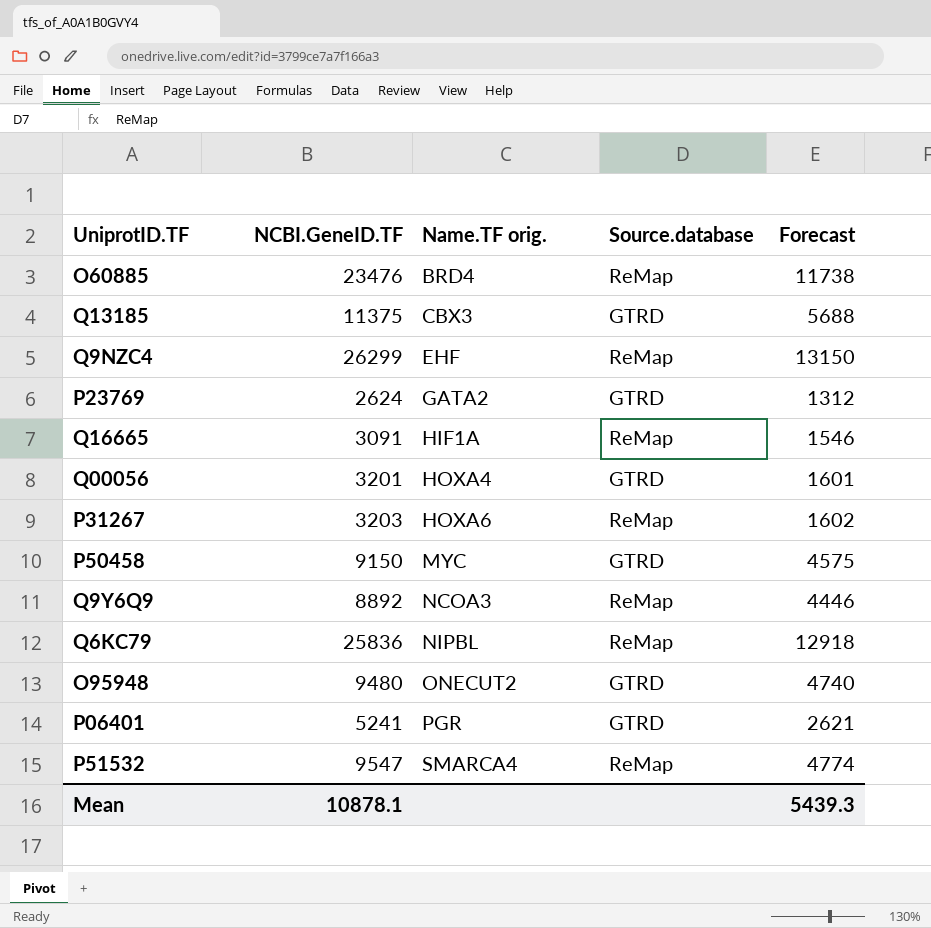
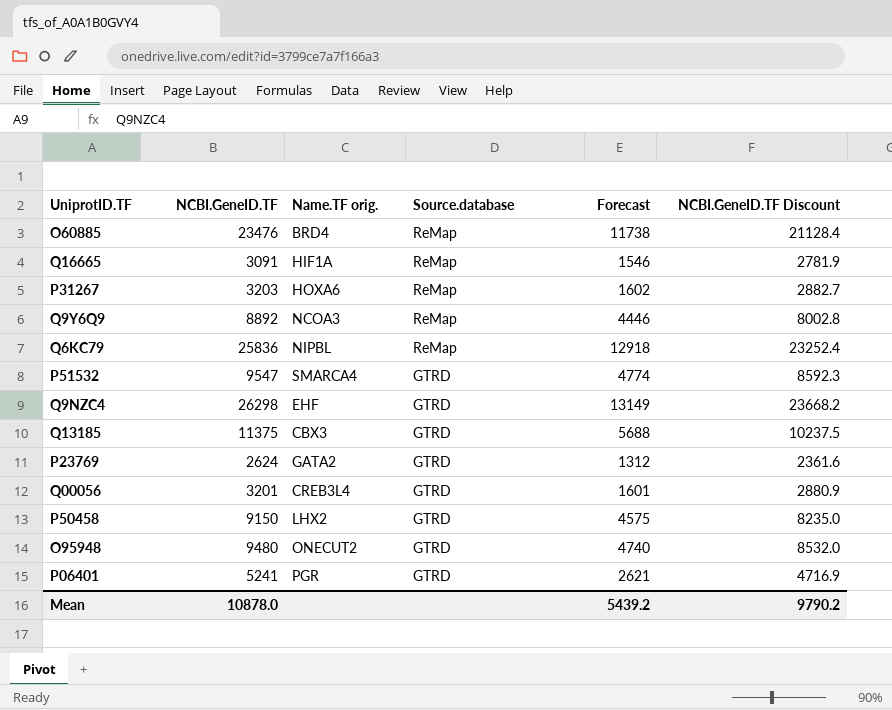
row order: Name.TF orig. ascending -> Source.database descending
column NCBI.GeneID.TF Discount | formula: none -> [NCBI.GeneID.TF] * 0.9
P51532 | Source.database: ReMap -> GTRD
Q9NZC4 | NCBI.GeneID.TF: 26299 -> 26298
Q9NZC4 | Source.database: ReMap -> GTRD
Q9NZC4 | Forecast: 13150 -> 13149
Q00056 | Name.TF orig.: HOXA4 -> CREB3L4
P50458 | Name.TF orig.: MYC -> LHX2
Mean | NCBI.GeneID.TF: 10878.1 -> 10878.0
Mean | Forecast: 5439.3 -> 5439.2

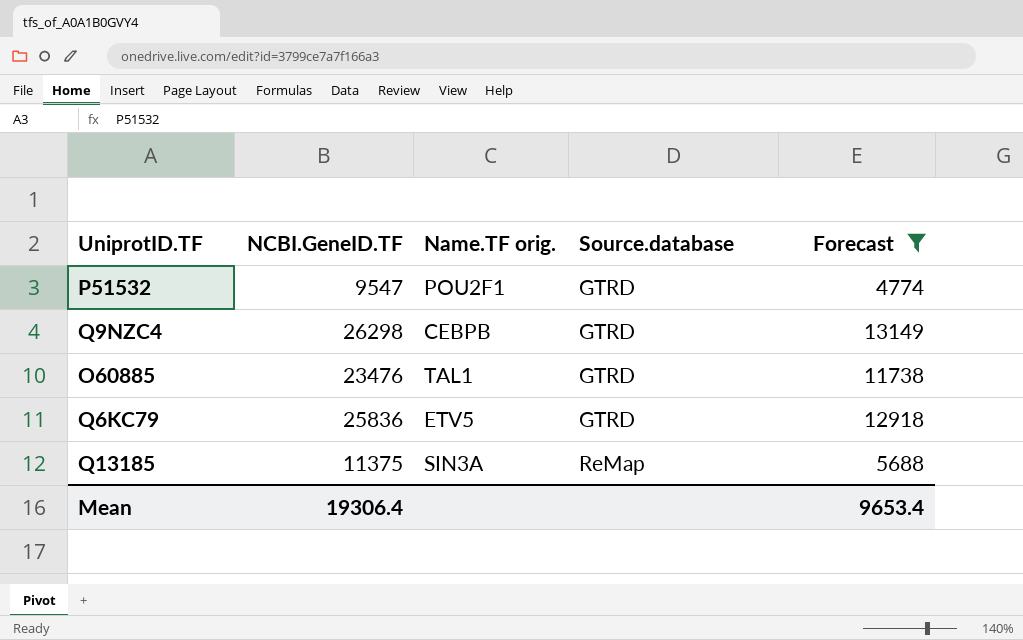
filter: none -> Forecast >= 4774
row order: Source.database descending -> Source.database ascending
column NCBI.GeneID.TF Discount | formula: [NCBI.GeneID.TF] * 0.9 -> none
P51532 | Name.TF orig.: SMARCA4 -> POU2F1
Q9NZC4 | Name.TF orig.: EHF -> CEBPB
O60885 | Name.TF orig.: BRD4 -> TAL1
O60885 | Source.database: ReMap -> GTRD
Q6KC79 | Name.TF orig.: NIPBL -> ETV5
Q6KC79 | Source.database: ReMap -> GTRD
Q13185 | Name.TF orig.: CBX3 -> SIN3A
Q13185 | Source.database: GTRD -> ReMap
Mean | NCBI.GeneID.TF: 10878.0 -> 19306.4
Mean | Forecast: 5439.2 -> 9653.4

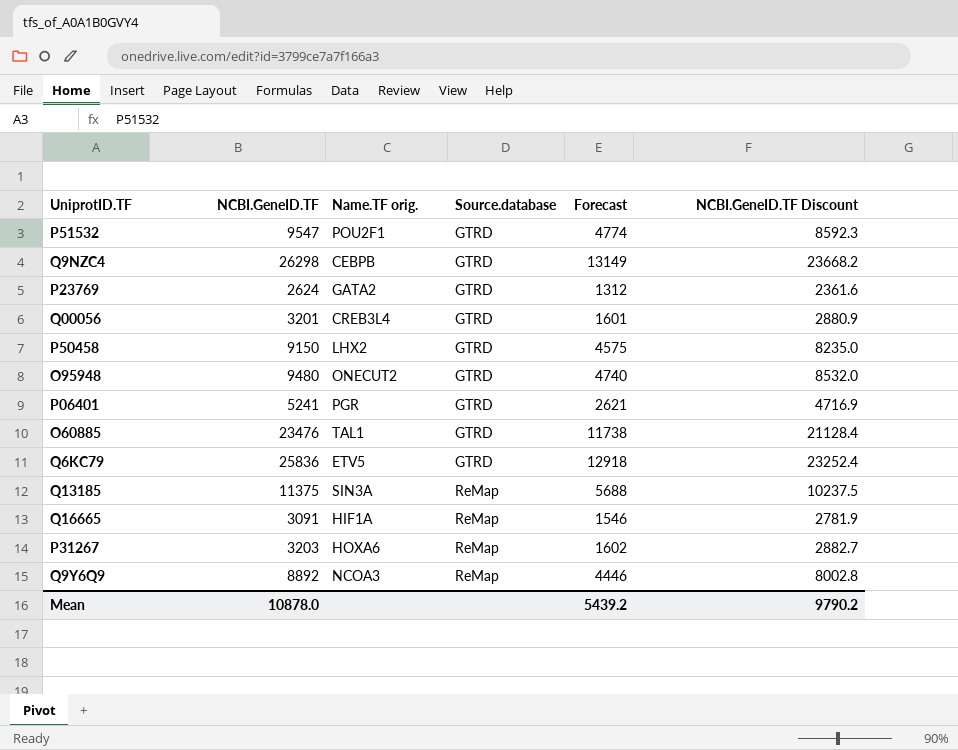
filter: Forecast >= 4774 -> none
column NCBI.GeneID.TF Discount | formula: none -> [NCBI.GeneID.TF] * 0.9
Mean | NCBI.GeneID.TF: 19306.4 -> 10878.0
Mean | Forecast: 9653.4 -> 5439.2

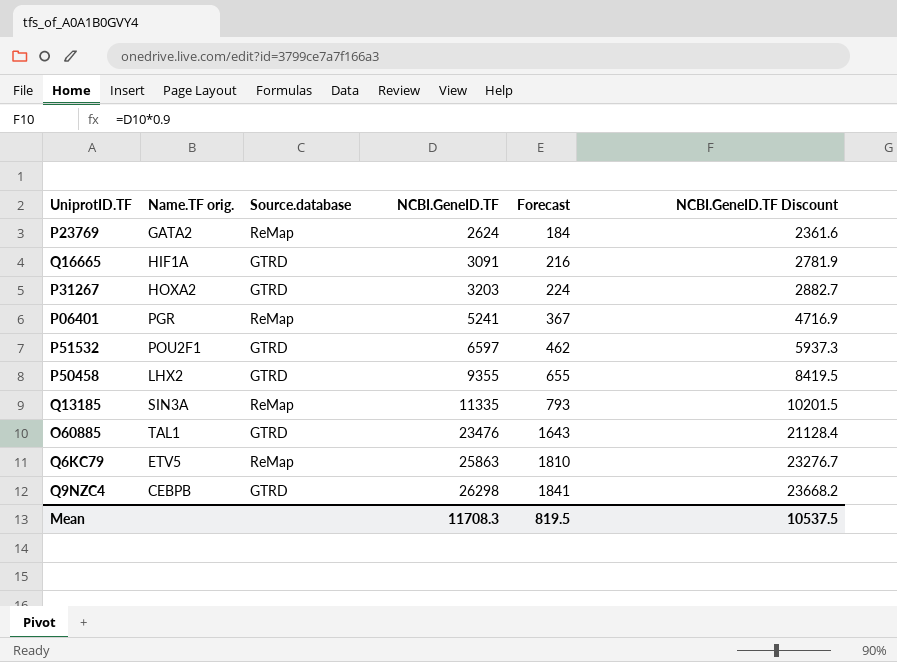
row order: Source.database ascending -> NCBI.GeneID.TF ascending
column NCBI.GeneID.TF | position: 2 -> 4
column Forecast | formula: [NCBI.GeneID.TF] * 0.5 -> [NCBI.GeneID.TF] * 0.07
row Q00056: 3201 | CREB3L4 | GTRD | 1601 | 2880.9 -> none
row O95948: 9480 | ONECUT2 | GTRD | 4740 | 8532.0 -> none
row Q9Y6Q9: 8892 | NCOA3 | ReMap | 4446 | 8002.8 -> none
P23769 | Source.database: GTRD -> ReMap
Q16665 | Source.database: ReMap -> GTRD
P31267 | Name.TF orig.: HOXA6 -> HOXA2
P31267 | Source.database: ReMap -> GTRD
P06401 | Source.database: GTRD -> ReMap
P51532 | NCBI.GeneID.TF: 9547 -> 6597
P51532 | NCBI.GeneID.TF Discount: 8592.3 -> 5937.3
P50458 | NCBI.GeneID.TF: 9150 -> 9355
P50458 | NCBI.GeneID.TF Discount: 8235.0 -> 8419.5
Q13185 | NCBI.GeneID.TF: 11375 -> 11335
Q13185 | NCBI.GeneID.TF Discount: 10237.5 -> 10201.5
Q6KC79 | Source.database: GTRD -> ReMap
Q6KC79 | NCBI.GeneID.TF: 25836 -> 25863
Q6KC79 | NCBI.GeneID.TF Discount: 23252.4 -> 23276.7
Mean | NCBI.GeneID.TF: 10878.0 -> 11708.3
Mean | Forecast: 5439.2 -> 819.5
Mean | NCBI.GeneID.TF Discount: 9790.2 -> 10537.5

